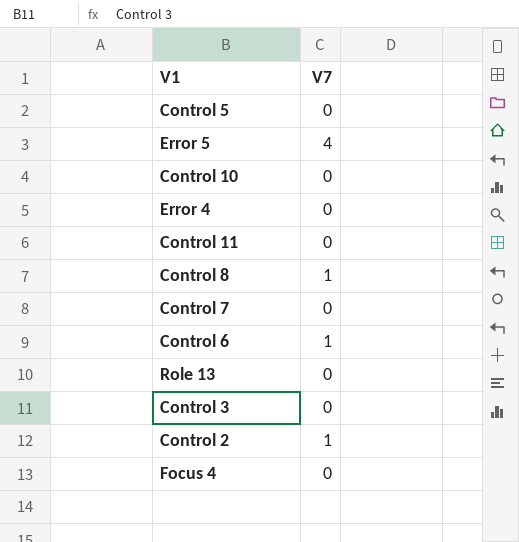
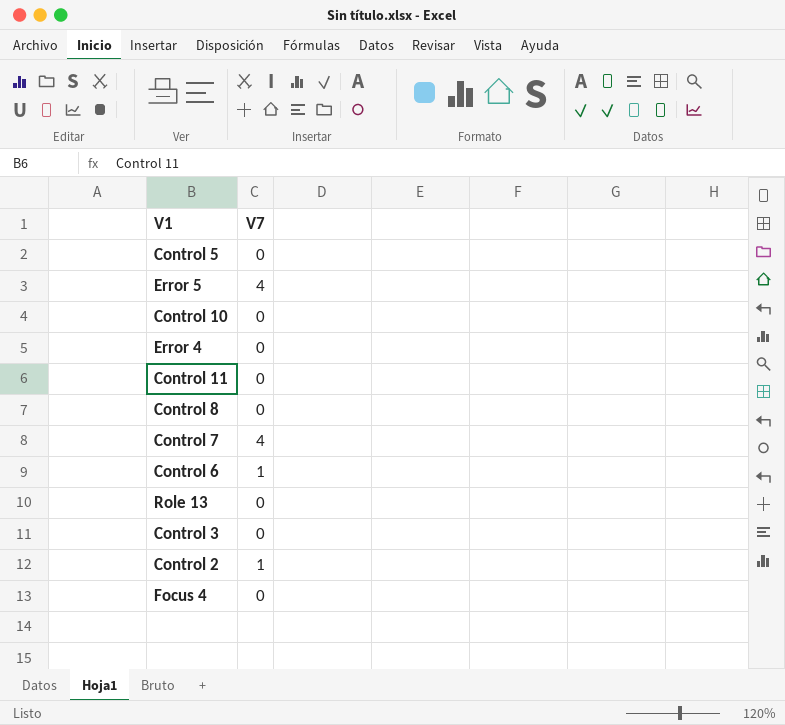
Control 8 | V7: 1 -> 0
Control 7 | V7: 0 -> 4

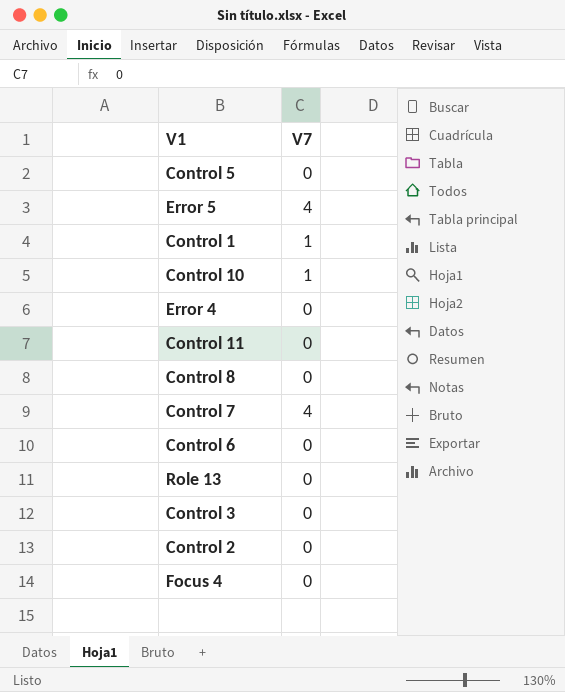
row Control 1: none -> 1
Control 10 | V7: 0 -> 1
Control 6 | V7: 1 -> 0
Control 2 | V7: 1 -> 0

